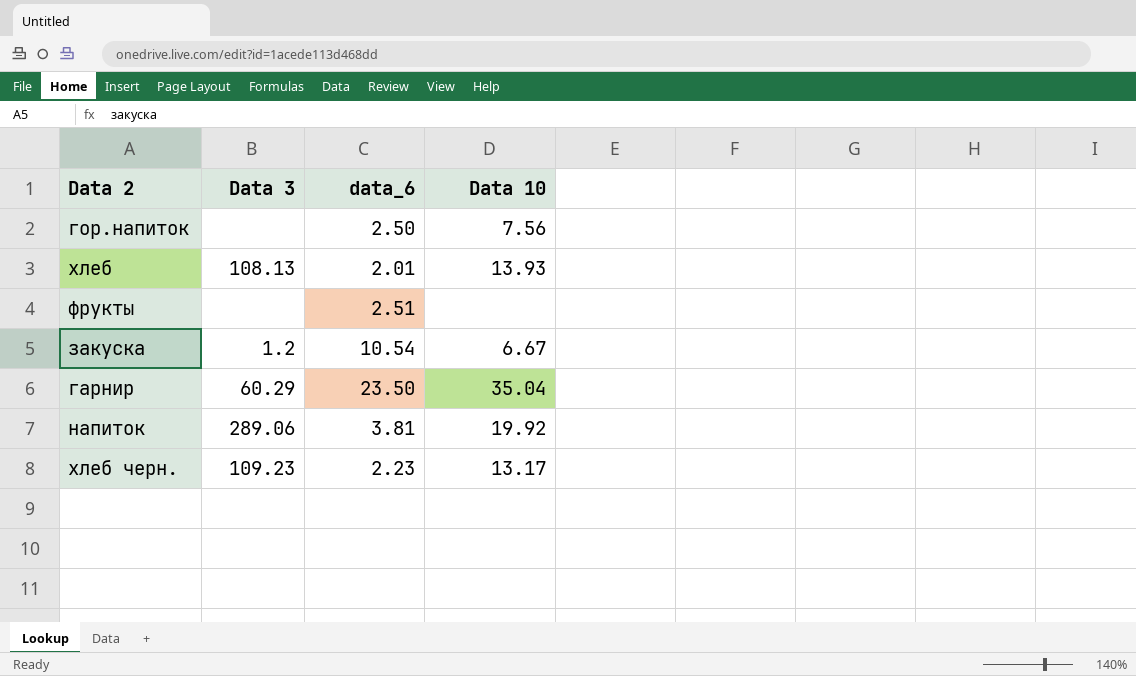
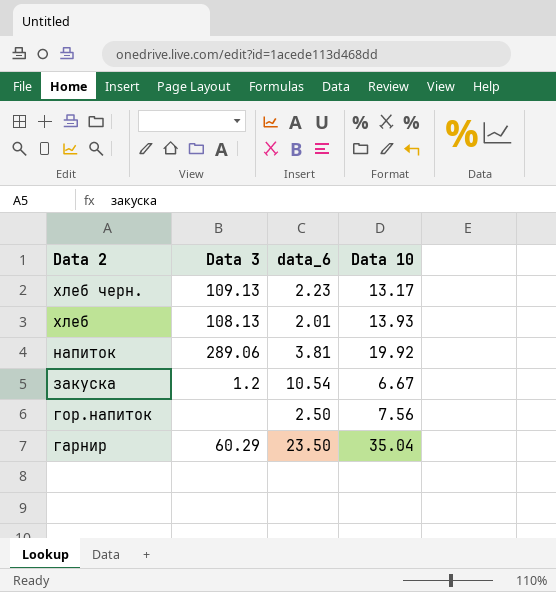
row order: none -> Data 2 descending
row фрукты: none | 2.51 | none -> none
хлеб черн. | Data 3: 109.23 -> 109.13

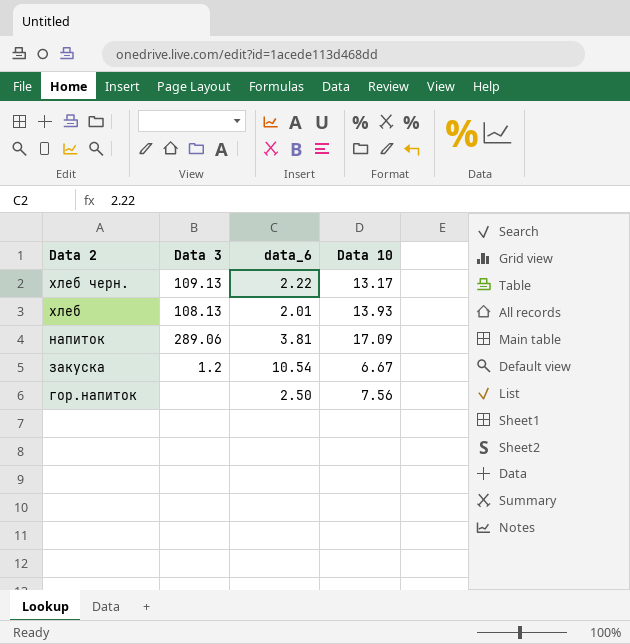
row гарнир: 60.29 | 23.50 | 35.04 -> none
хлеб черн. | data_6: 2.23 -> 2.22
напиток | Data 10: 19.92 -> 17.09

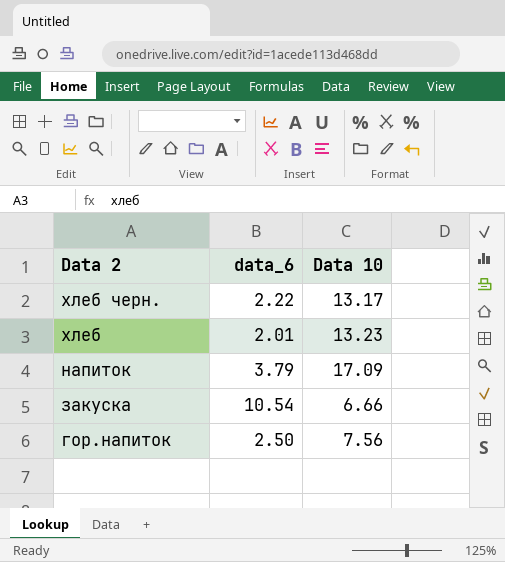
column Data 3 | position: 2 -> none
хлеб | Data 10: 13.93 -> 13.23
напиток | data_6: 3.81 -> 3.79
закуска | Data 10: 6.67 -> 6.66

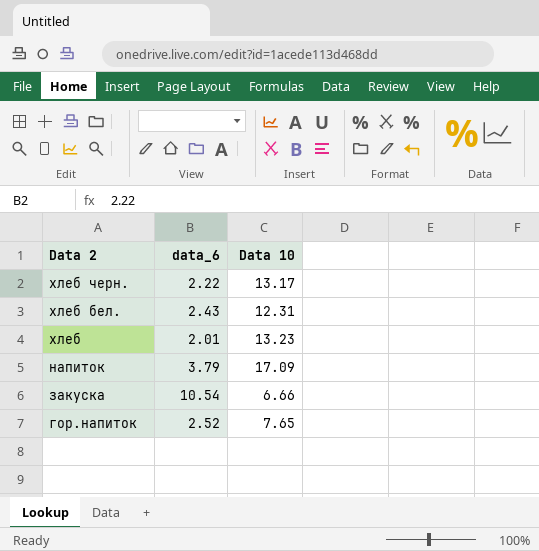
row хлеб бел.: none -> 2.43 | 12.31
гор.напиток | data_6: 2.50 -> 2.52
гор.напиток | Data 10: 7.56 -> 7.65

